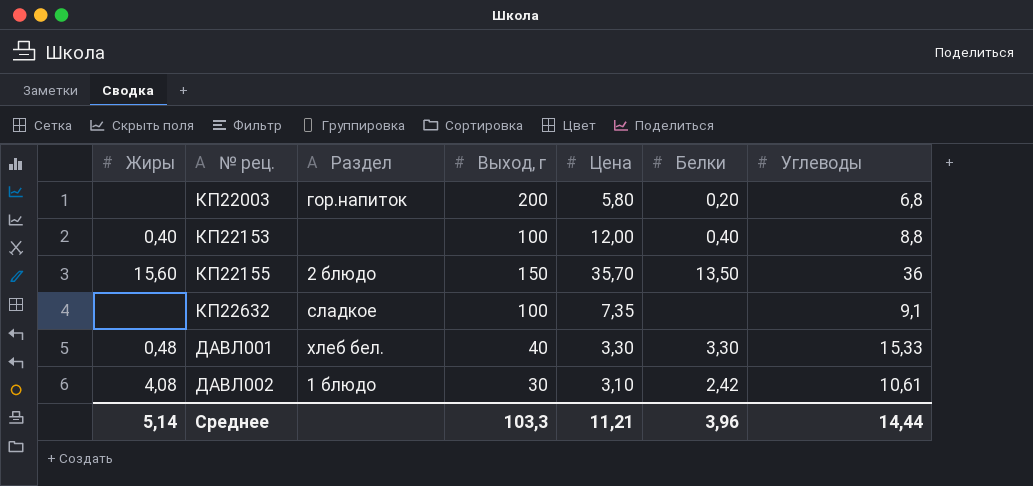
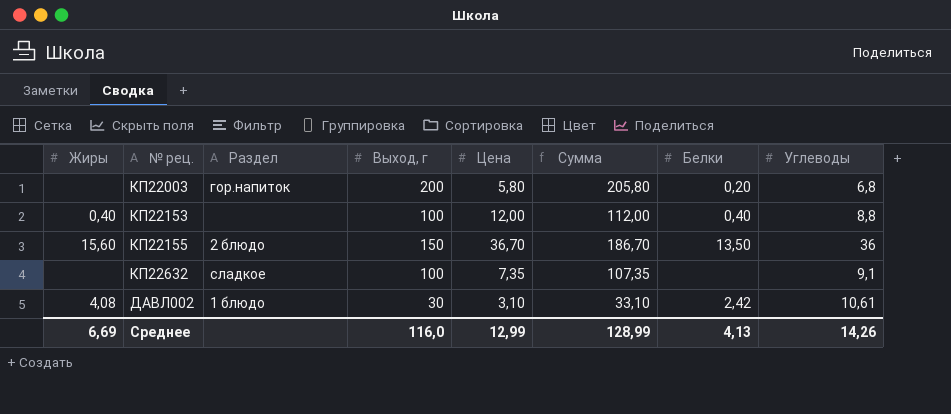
column Сумма | formula: none -> [Выход, г] + [Цена]
row ДАВЛ001: 0,48 | хлеб бел. | 40 | 3,30 | 3,30 | 15,33 -> none
КП22155 | Цена: 35,70 -> 36,70
Среднее | Жиры: 5,14 -> 6,69
Среднее | Выход, г: 103,3 -> 116,0
Среднее | Цена: 11,21 -> 12,99
Среднее | Белки: 3,96 -> 4,13
Среднее | Углеводы: 14,44 -> 14,26

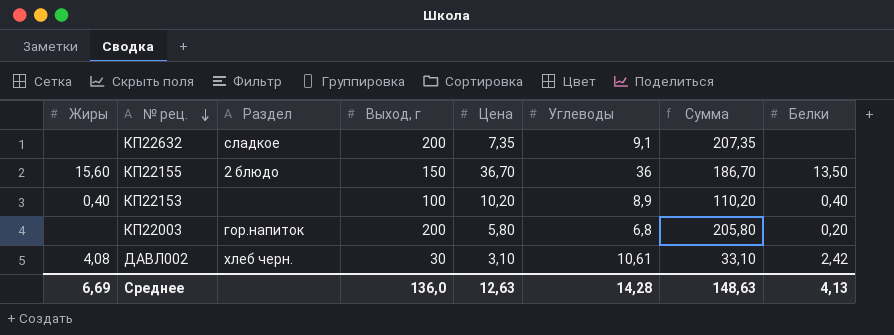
row order: none -> № рец. descending
column Углеводы | position: 8 -> 6
КП22632 | Выход, г: 100 -> 200
КП22632 | Сумма: 107,35 -> 207,35
КП22153 | Цена: 12,00 -> 10,20
КП22153 | Углеводы: 8,8 -> 8,9
КП22153 | Сумма: 112,00 -> 110,20
ДАВЛ002 | Раздел: 1 блюдо -> хлеб черн.
Среднее | Выход, г: 116,0 -> 136,0
Среднее | Цена: 12,99 -> 12,63
Среднее | Углеводы: 14,26 -> 14,28
Среднее | Сумма: 128,99 -> 148,63

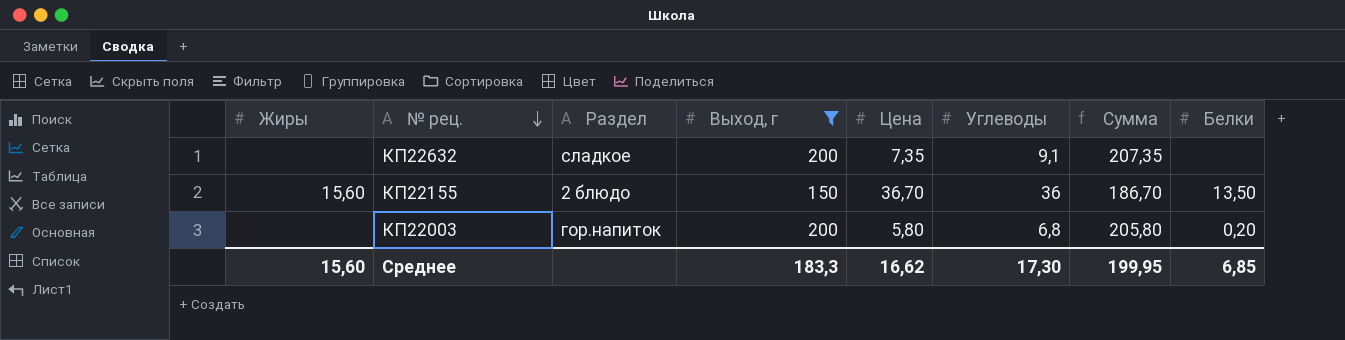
filter: none -> Выход, г >= 150
Среднее | Жиры: 6,69 -> 15,60
Среднее | Выход, г: 136,0 -> 183,3
Среднее | Цена: 12,63 -> 16,62
Среднее | Углеводы: 14,28 -> 17,30
Среднее | Сумма: 148,63 -> 199,95
Среднее | Белки: 4,13 -> 6,85

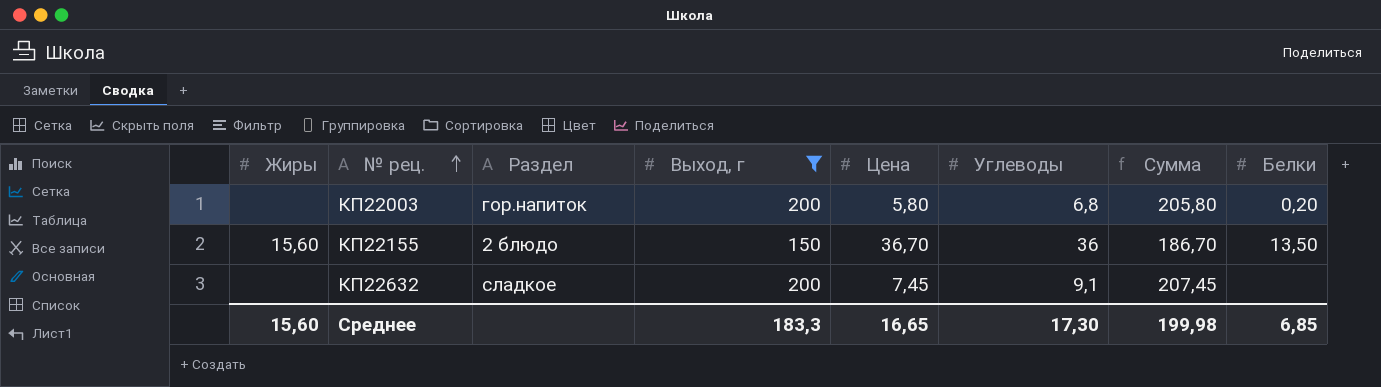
row order: № рец. descending -> № рец. ascending
КП22632 | Цена: 7,35 -> 7,45
КП22632 | Сумма: 207,35 -> 207,45
Среднее | Цена: 16,62 -> 16,65
Среднее | Сумма: 199,95 -> 199,98

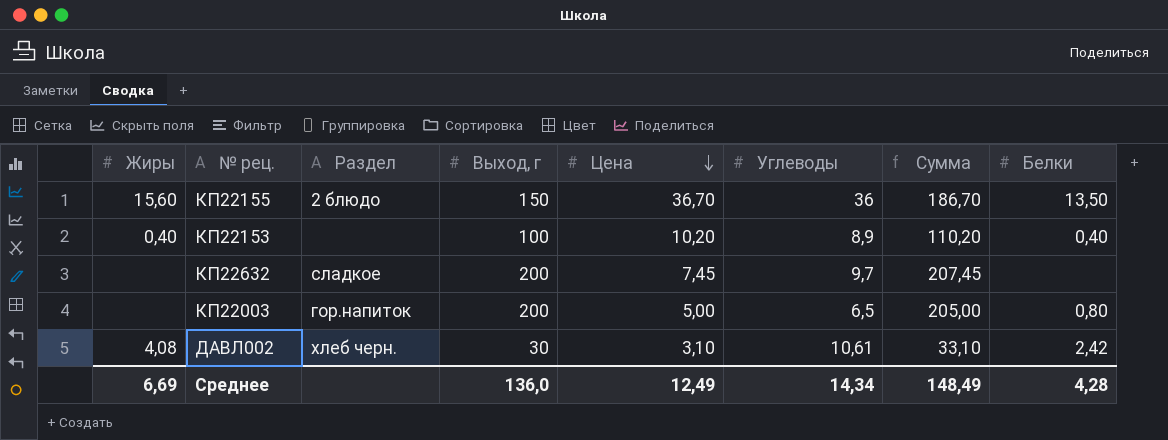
filter: Выход, г >= 150 -> none
row order: № рец. ascending -> Цена descending
КП22632 | Углеводы: 9,1 -> 9,7
КП22003 | Цена: 5,80 -> 5,00
КП22003 | Углеводы: 6,8 -> 6,5
КП22003 | Сумма: 205,80 -> 205,00
КП22003 | Белки: 0,20 -> 0,80
Среднее | Жиры: 15,60 -> 6,69
Среднее | Выход, г: 183,3 -> 136,0
Среднее | Цена: 16,65 -> 12,49
Среднее | Углеводы: 17,30 -> 14,34
Среднее | Сумма: 199,98 -> 148,49
Среднее | Белки: 6,85 -> 4,28

